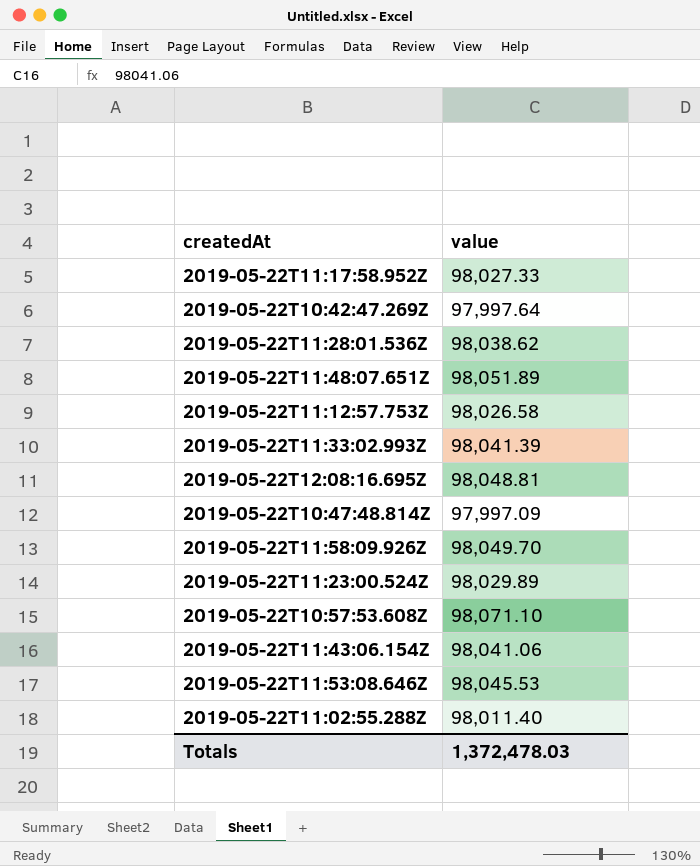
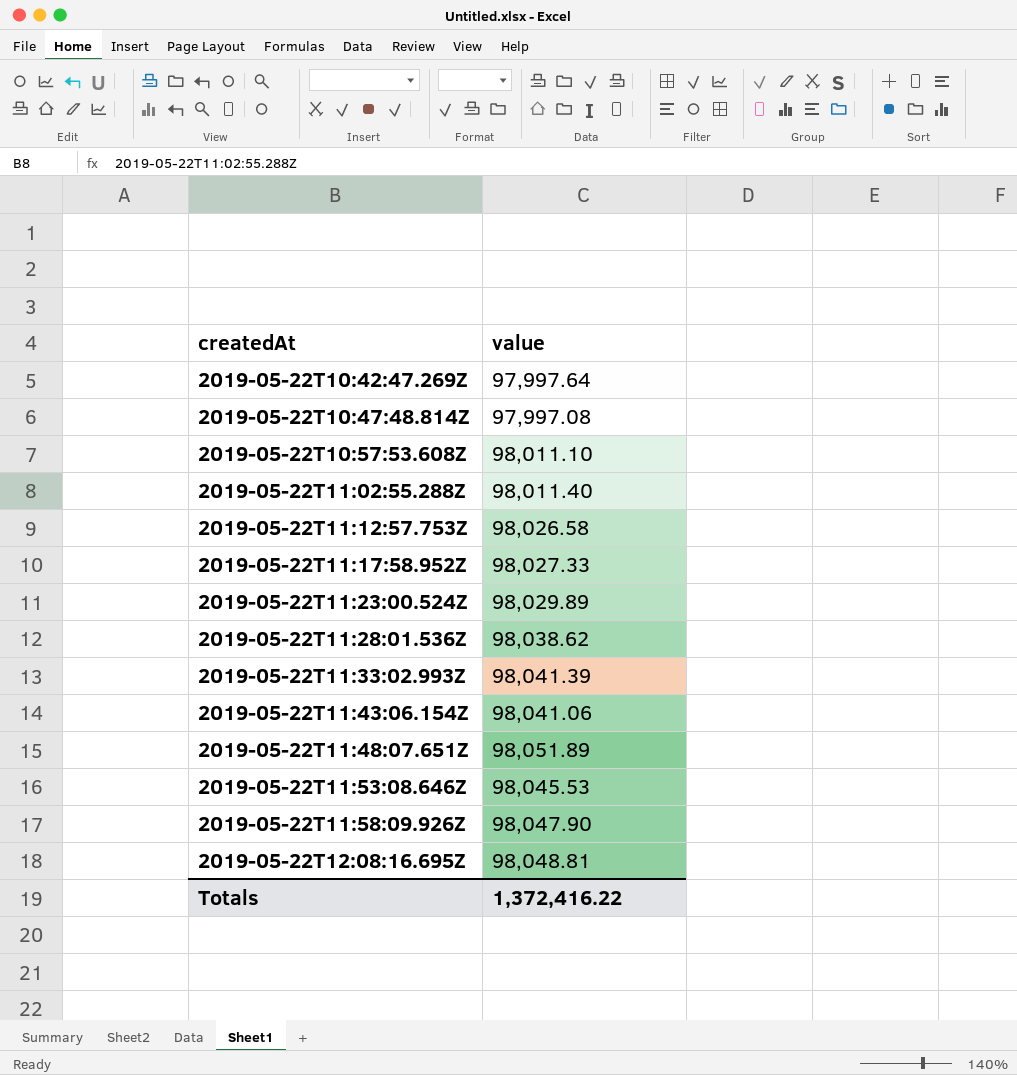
row order: none -> createdAt ascending
2019-05-22T10:47:48.814Z | value: 97,997.09 -> 97,997.08
2019-05-22T10:57:53.608Z | value: 98,071.10 -> 98,011.10
2019-05-22T11:58:09.926Z | value: 98,049.70 -> 98,047.90
Totals | value: 1,372,478.03 -> 1,372,416.22

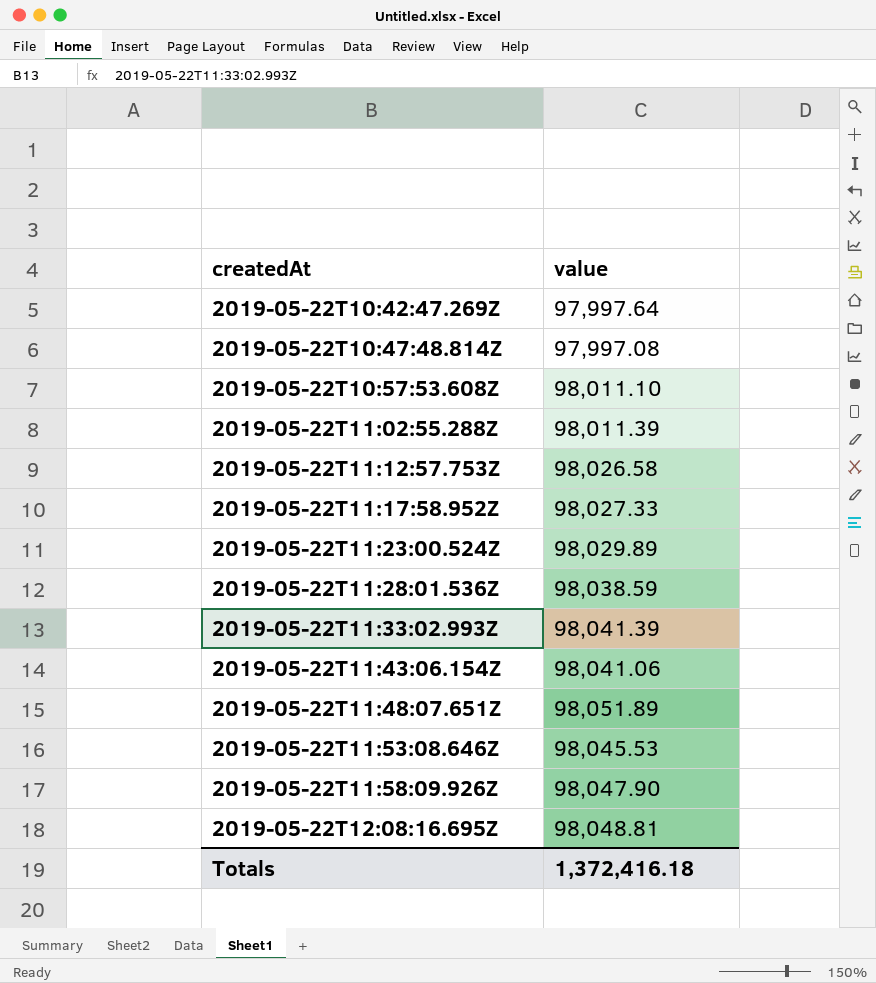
2019-05-22T11:02:55.288Z | value: 98,011.40 -> 98,011.39
2019-05-22T11:28:01.536Z | value: 98,038.62 -> 98,038.59
Totals | value: 1,372,416.22 -> 1,372,416.18

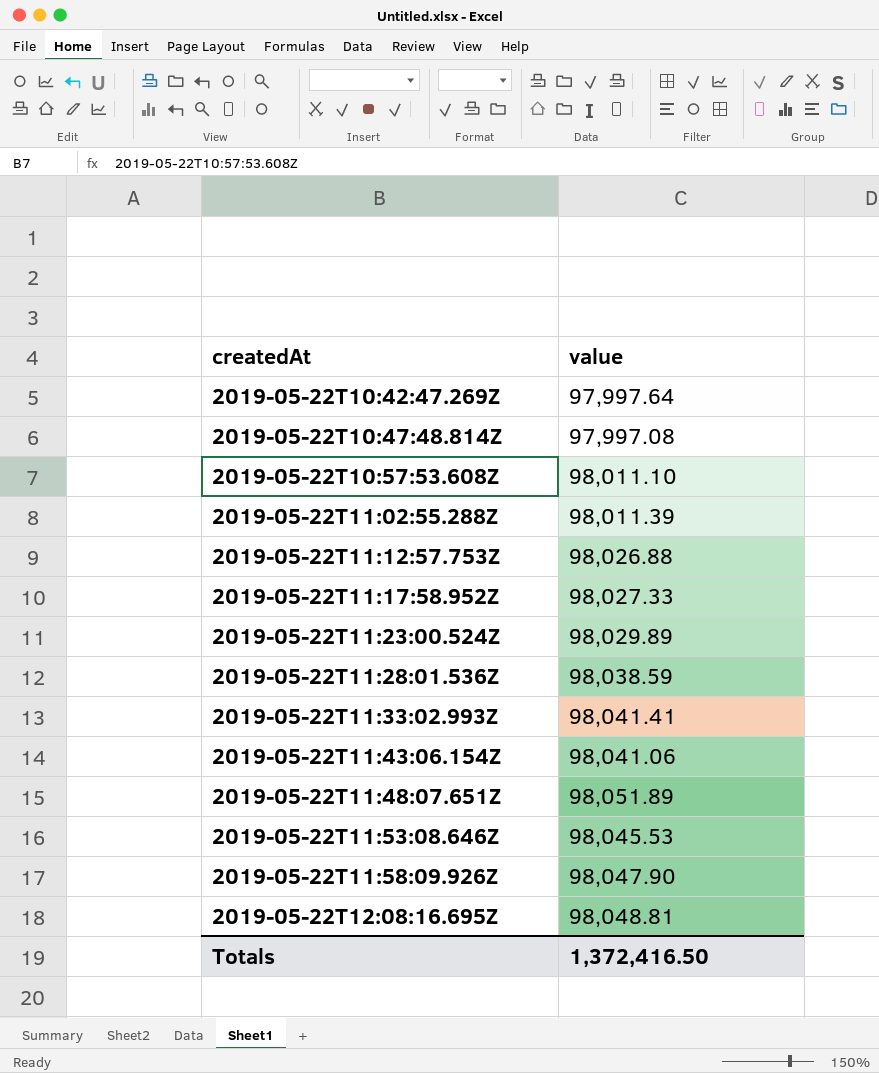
2019-05-22T11:12:57.753Z | value: 98,026.58 -> 98,026.88
2019-05-22T11:33:02.993Z | value: 98,041.39 -> 98,041.41
Totals | value: 1,372,416.18 -> 1,372,416.50

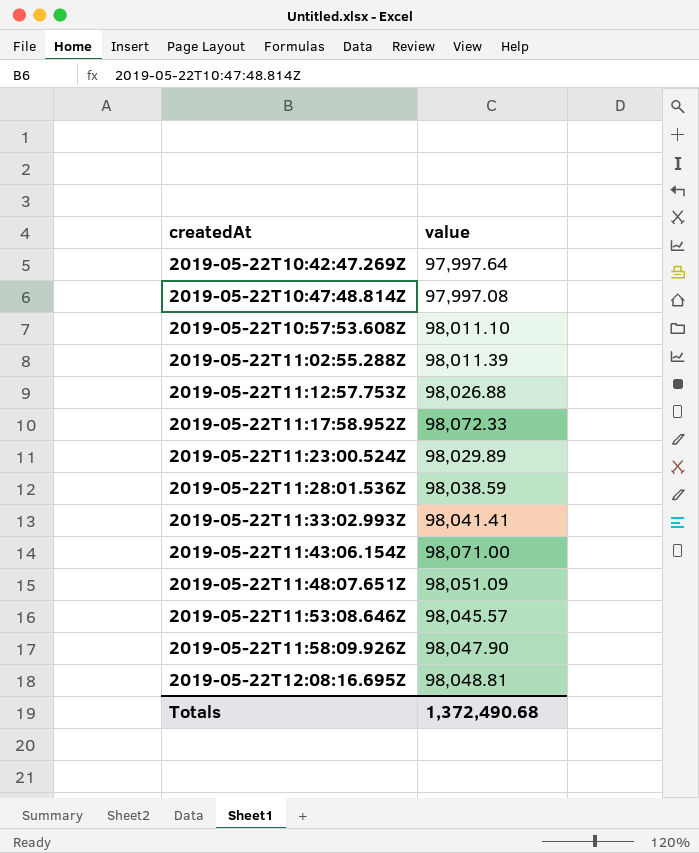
2019-05-22T11:17:58.952Z | value: 98,027.33 -> 98,072.33
2019-05-22T11:43:06.154Z | value: 98,041.06 -> 98,071.00
2019-05-22T11:48:07.651Z | value: 98,051.89 -> 98,051.09
2019-05-22T11:53:08.646Z | value: 98,045.53 -> 98,045.57
Totals | value: 1,372,416.50 -> 1,372,490.68

